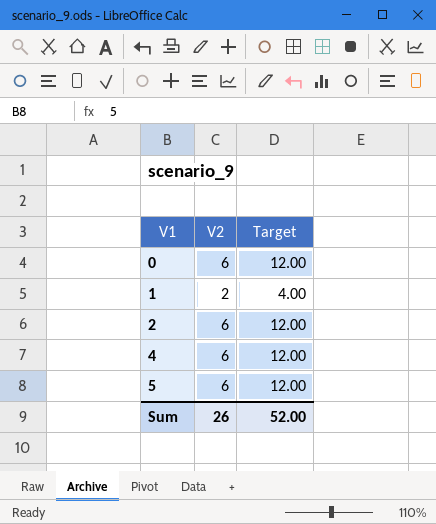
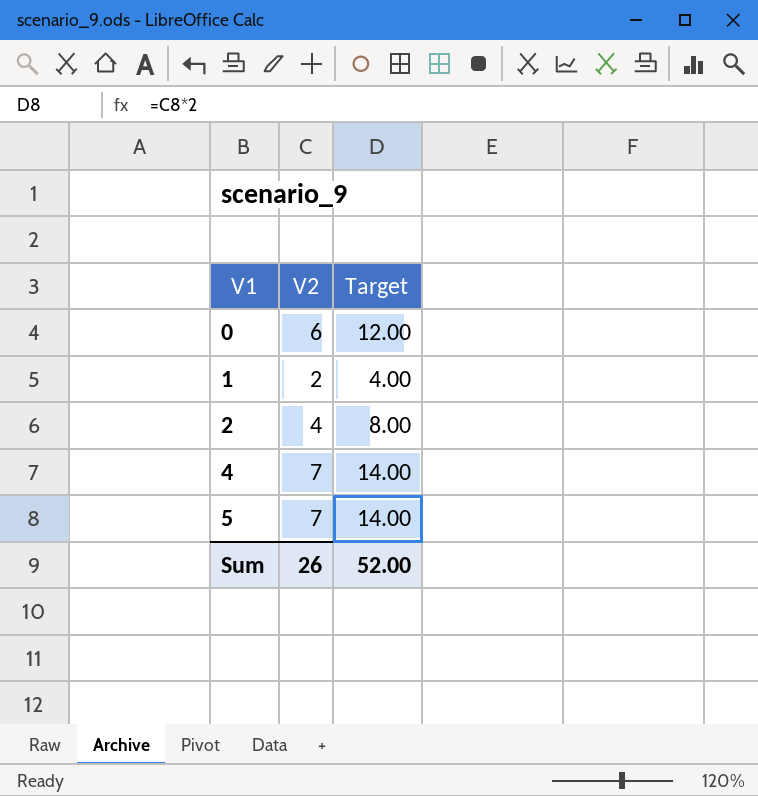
2 | V2: 6 -> 4
2 | Target: 12.00 -> 8.00
4 | V2: 6 -> 7
4 | Target: 12.00 -> 14.00
5 | V2: 6 -> 7
5 | Target: 12.00 -> 14.00

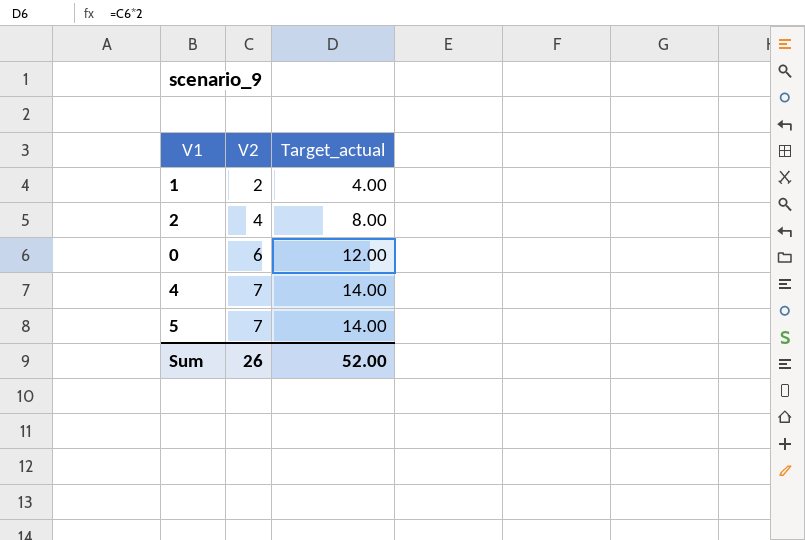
row order: V1 ascending -> V2 ascending
column name: Target -> Target_actual

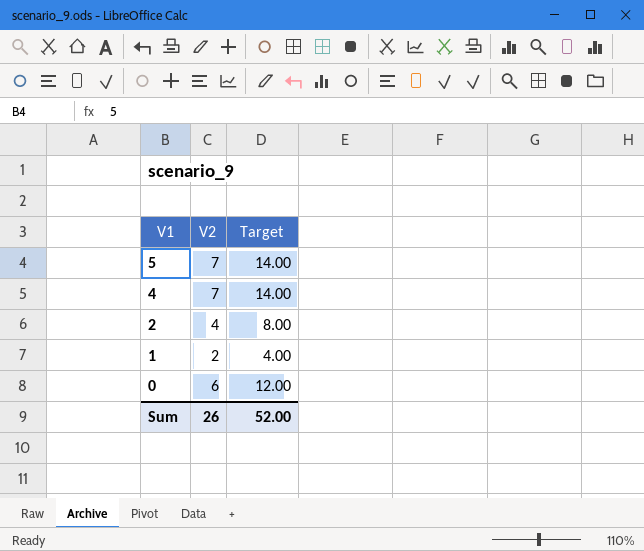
row order: V2 ascending -> V1 descending
column name: Target_actual -> Target

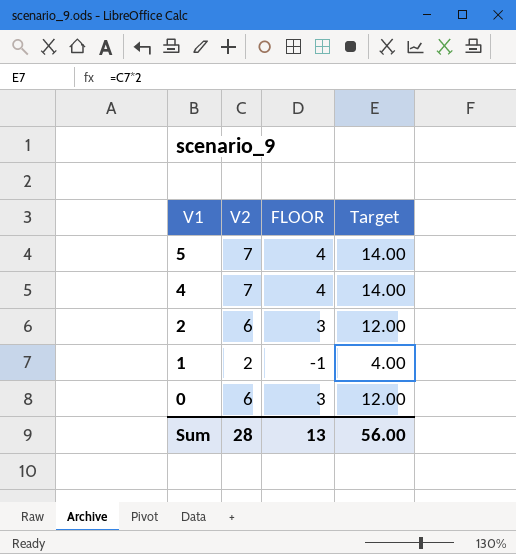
column FLOOR | formula: none -> [V2] - 3
2 | V2: 4 -> 6
2 | Target: 8.00 -> 12.00
Sum | V2: 26 -> 28
Sum | Target: 52.00 -> 56.00

